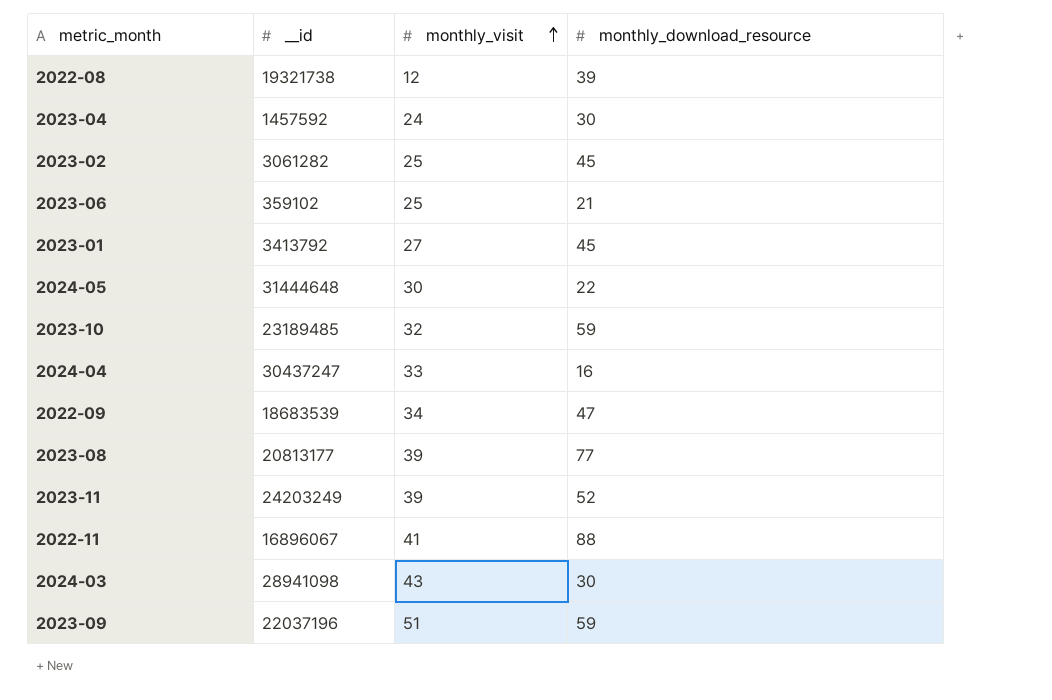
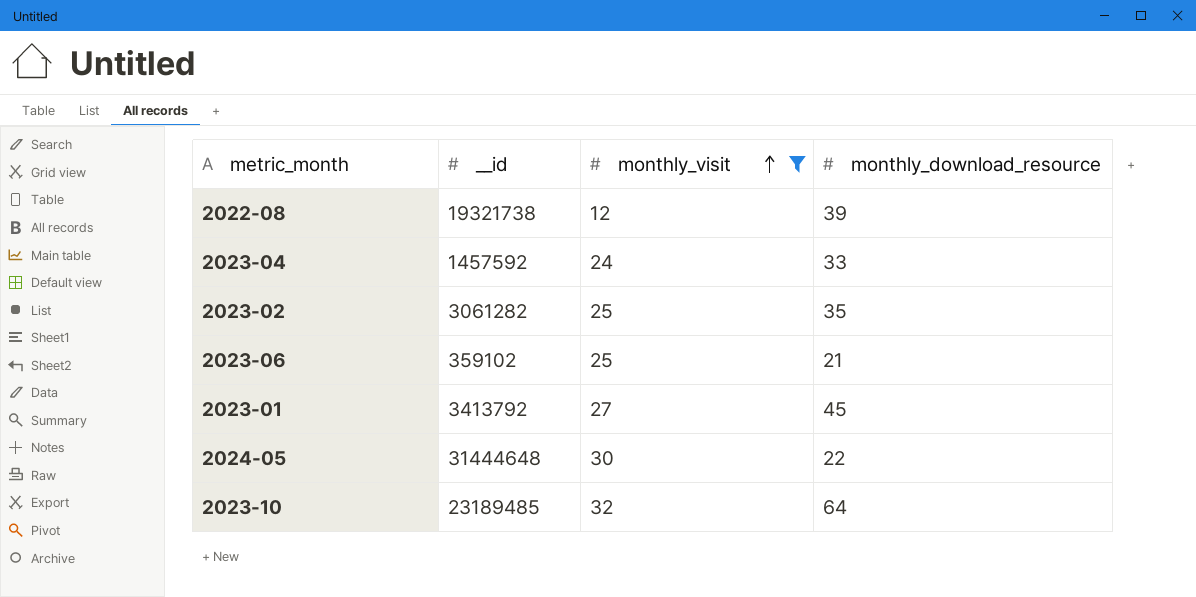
filter: none -> monthly_visit <= 32
2023-04 | monthly_download_resource: 30 -> 33
2023-02 | monthly_download_resource: 45 -> 35
2023-10 | monthly_download_resource: 59 -> 64

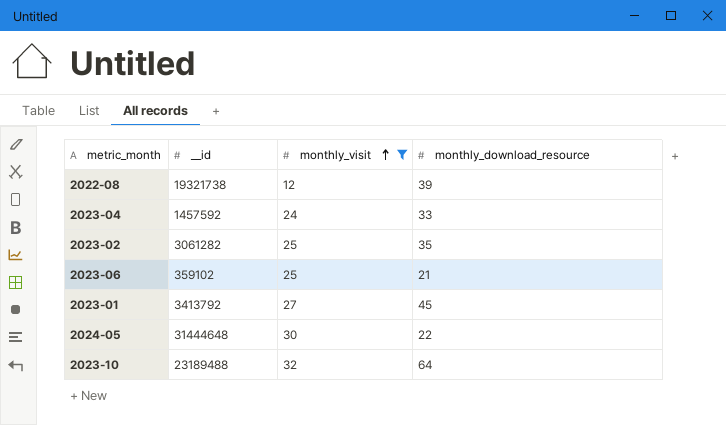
2023-10 | __id: 23189485 -> 23189488

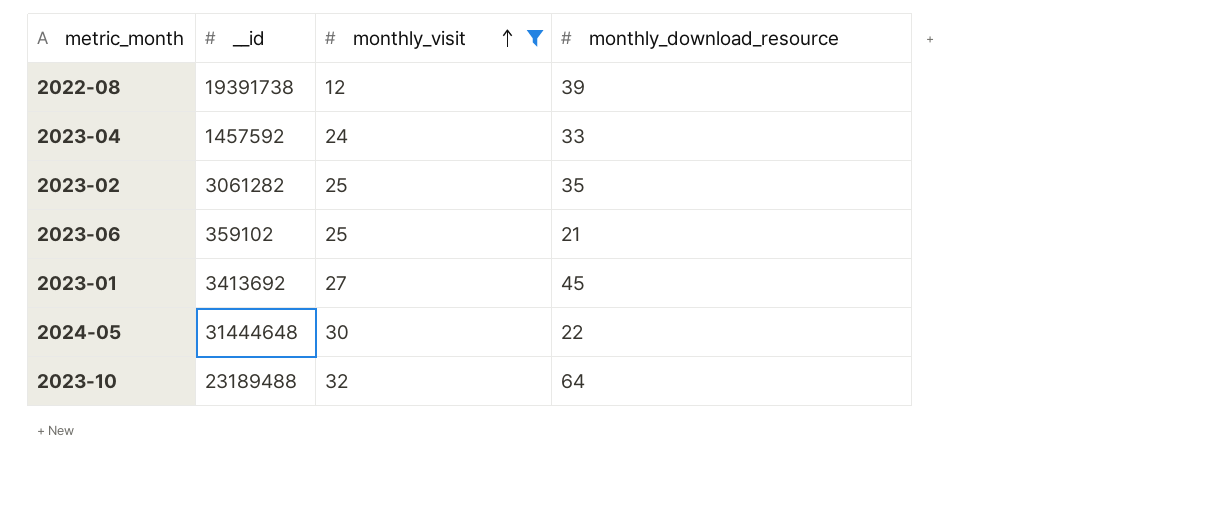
2022-08 | __id: 19321738 -> 19391738
2023-01 | __id: 3413792 -> 3413692

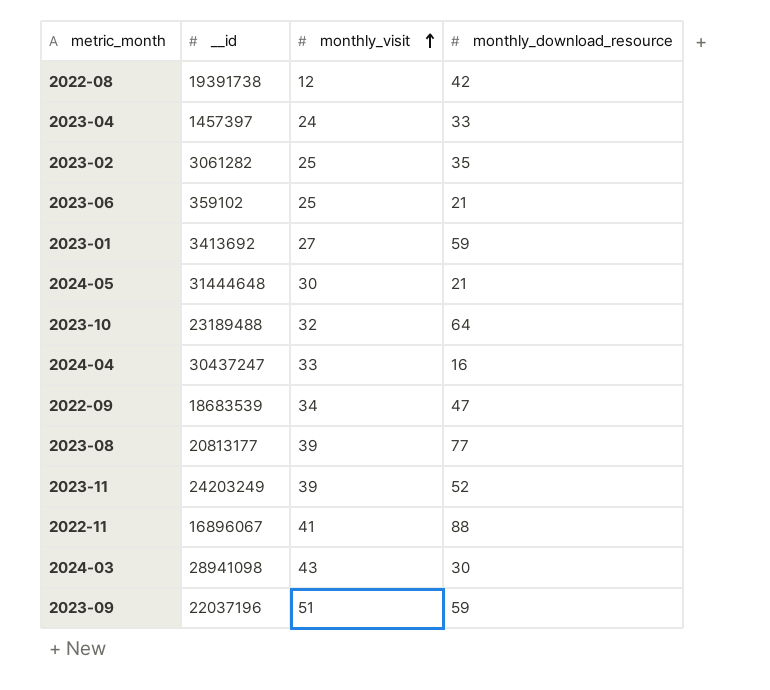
filter: monthly_visit <= 32 -> none
2022-08 | monthly_download_resource: 39 -> 42
2023-04 | __id: 1457592 -> 1457397
2023-01 | monthly_download_resource: 45 -> 59
2024-05 | monthly_download_resource: 22 -> 21

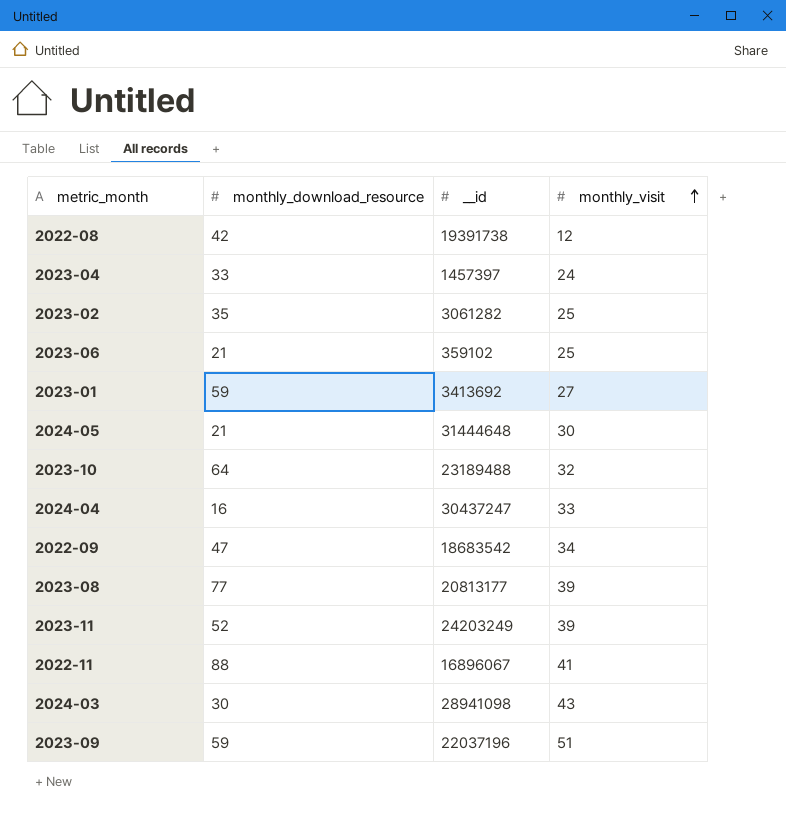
column monthly_download_resource | position: 4 -> 2
2022-09 | __id: 18683539 -> 18683542

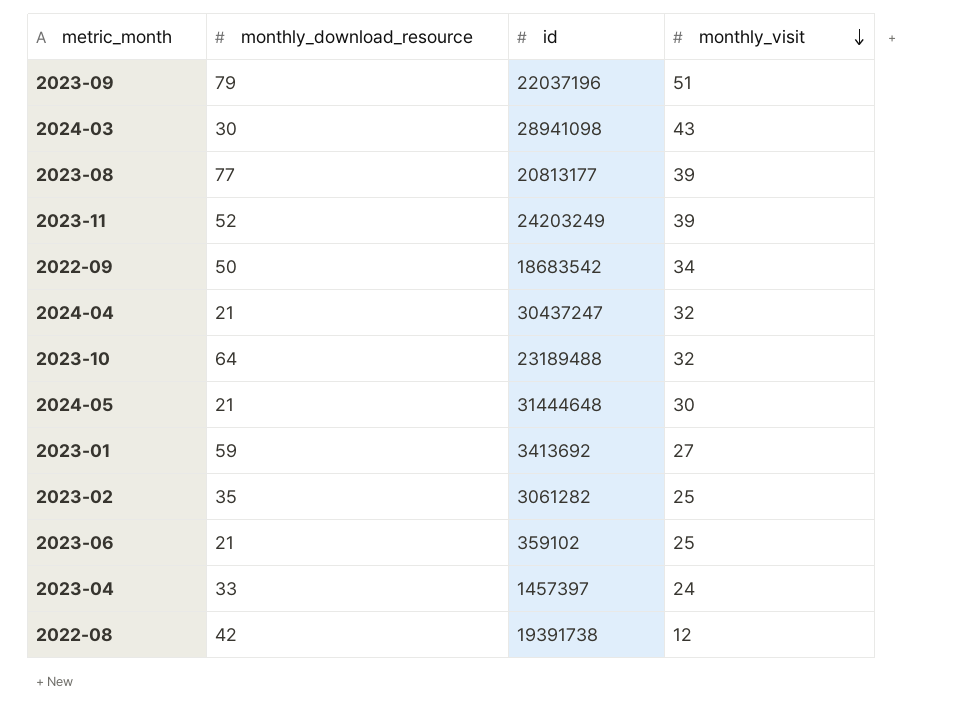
row order: monthly_visit ascending -> monthly_visit descending
column name: __id -> id
row 2022-11: 88 | 16896067 | 41 -> none
2023-09 | monthly_download_resource: 59 -> 79
2022-09 | monthly_download_resource: 47 -> 50
2024-04 | monthly_download_resource: 16 -> 21
2024-04 | monthly_visit: 33 -> 32

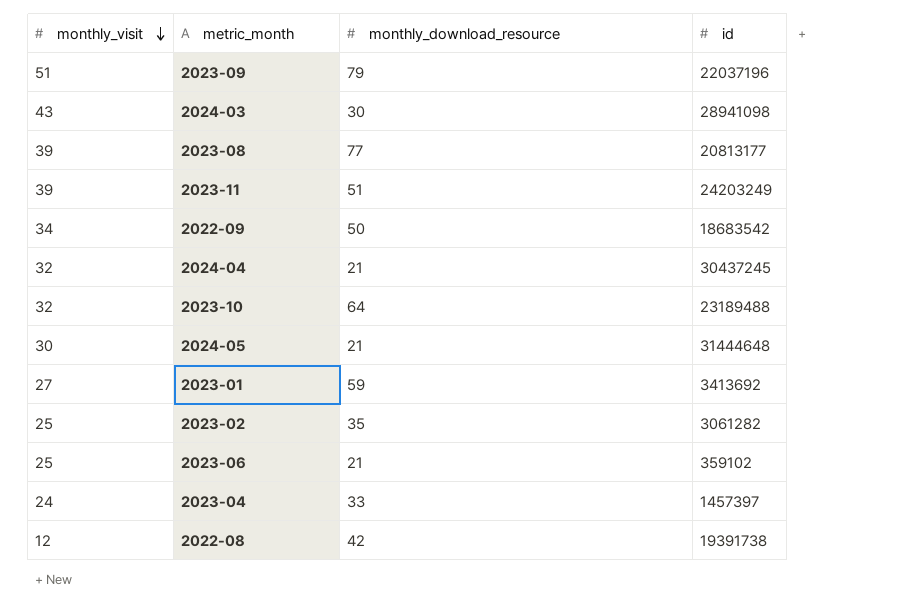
column monthly_visit | position: 4 -> 1
2023-11 | monthly_download_resource: 52 -> 51
2024-04 | id: 30437247 -> 30437245

